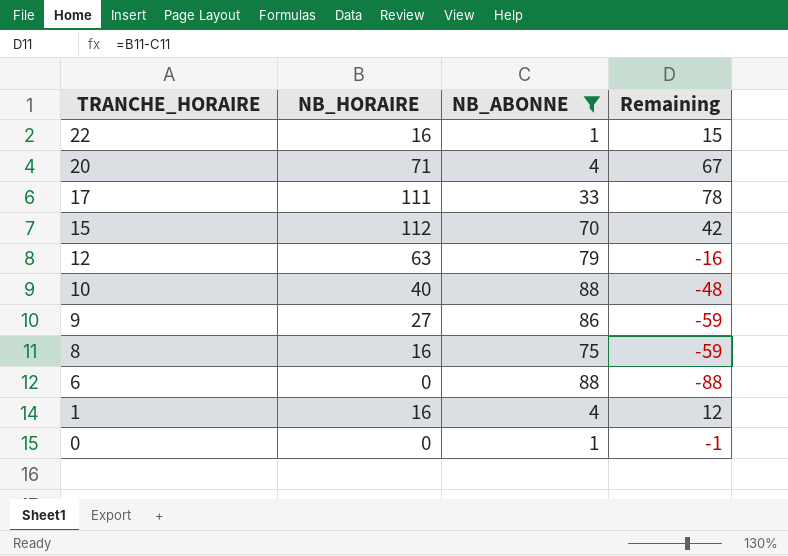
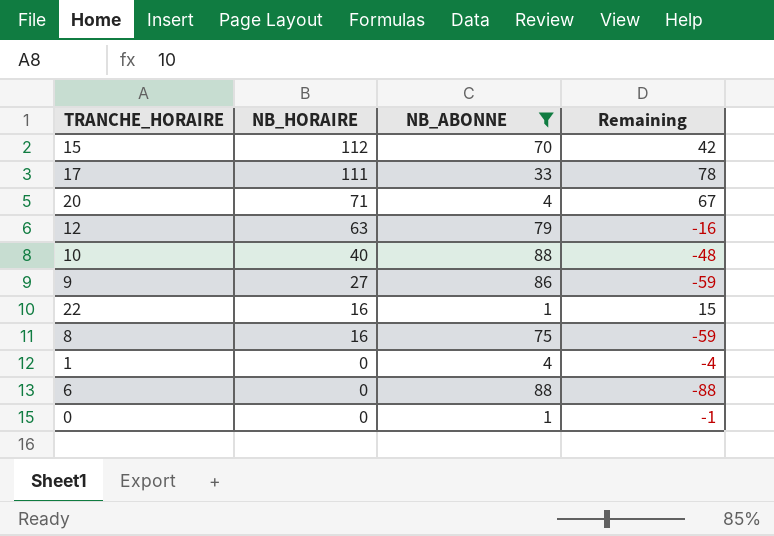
row order: TRANCHE_HORAIRE descending -> NB_HORAIRE descending
1 | NB_HORAIRE: 16 -> 0
1 | Remaining: 12 -> -4

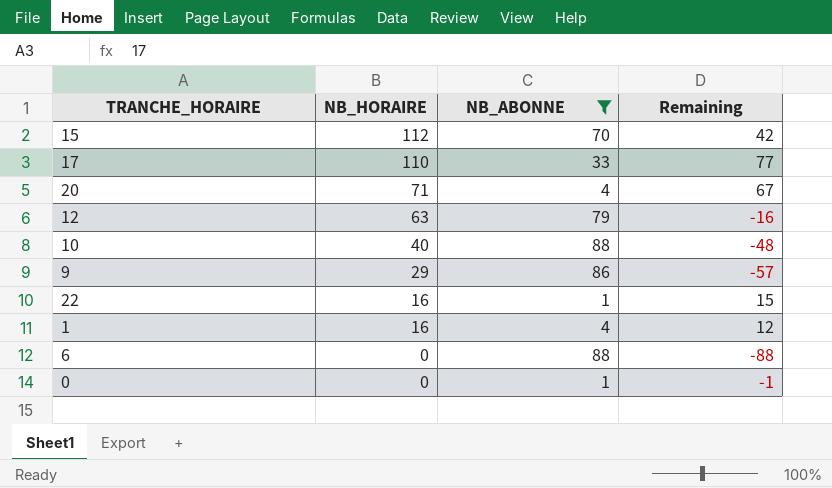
row 8: 16 | 75 | -59 -> none
17 | NB_HORAIRE: 111 -> 110
17 | Remaining: 78 -> 77
9 | NB_HORAIRE: 27 -> 29
9 | Remaining: -59 -> -57
1 | NB_HORAIRE: 0 -> 16
1 | Remaining: -4 -> 12

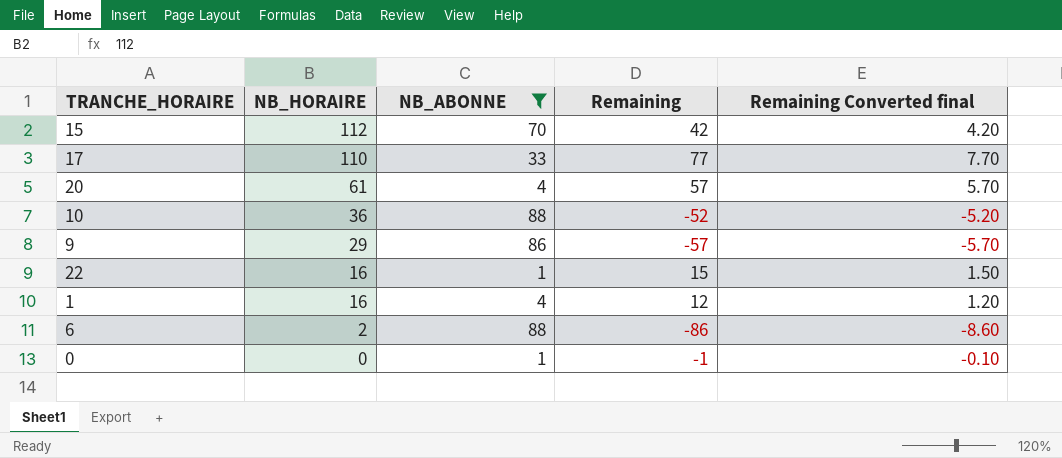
column Remaining Converted final | formula: none -> [Remaining] * 0.1
row 12: 63 | 79 | -16 -> none
20 | NB_HORAIRE: 71 -> 61
20 | Remaining: 67 -> 57
10 | NB_HORAIRE: 40 -> 36
10 | Remaining: -48 -> -52
6 | NB_HORAIRE: 0 -> 2
6 | Remaining: -88 -> -86

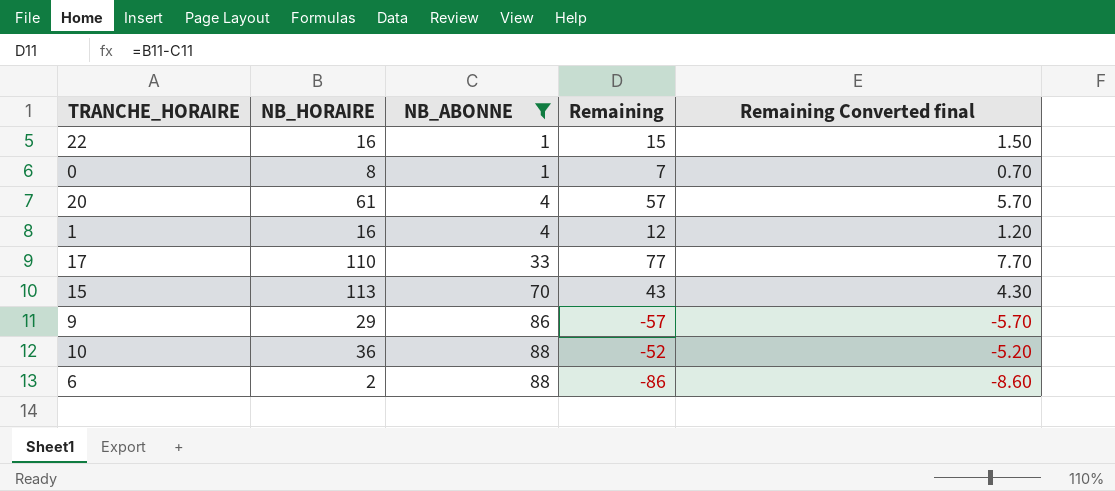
row order: NB_HORAIRE descending -> NB_ABONNE ascending
0 | NB_HORAIRE: 0 -> 8
0 | Remaining: -1 -> 7
0 | Remaining Converted final: -0.10 -> 0.70
15 | NB_HORAIRE: 112 -> 113
15 | Remaining: 42 -> 43
15 | Remaining Converted final: 4.20 -> 4.30

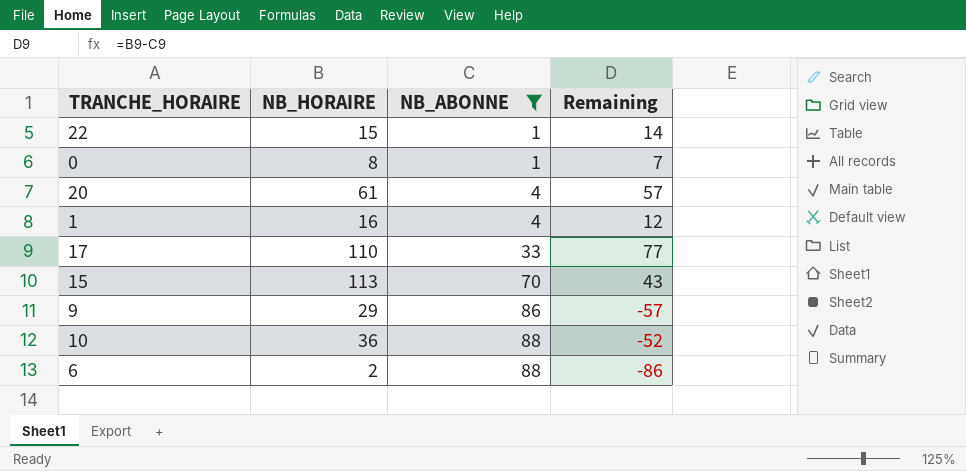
column Remaining Converted final | formula: [Remaining] * 0.1 -> none
22 | NB_HORAIRE: 16 -> 15
22 | Remaining: 15 -> 14

